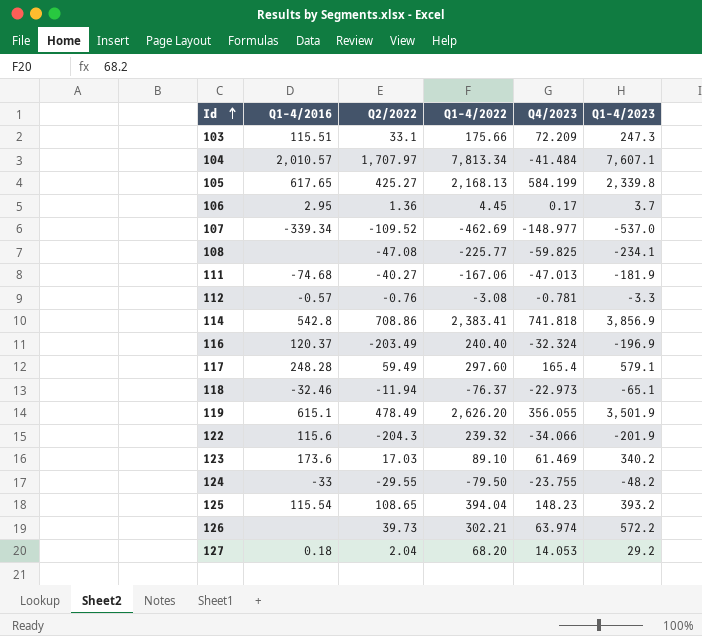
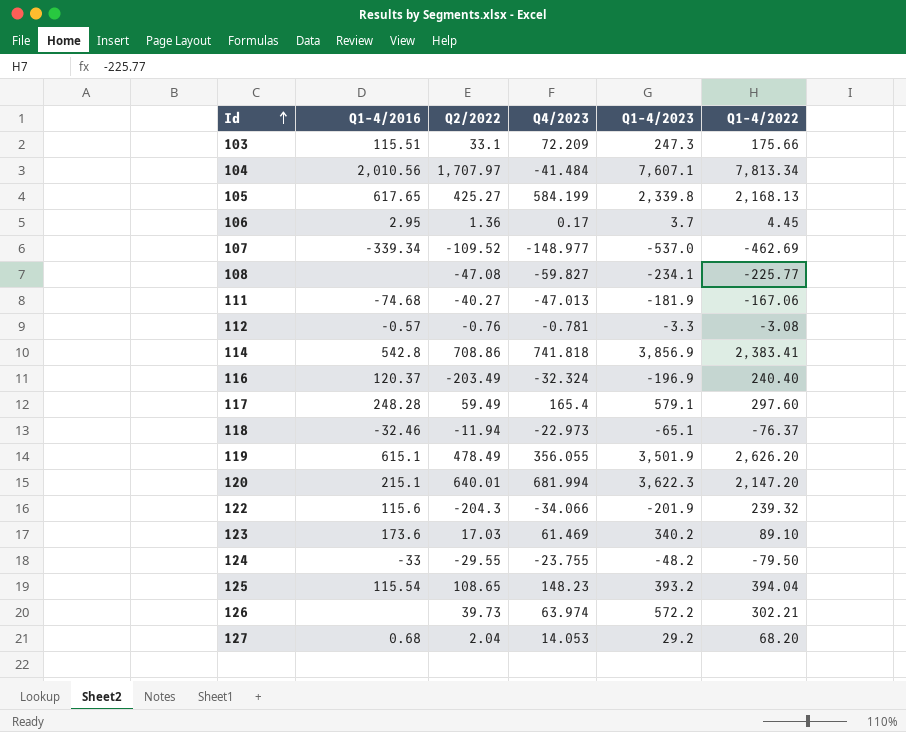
column Q1–4/2022 | position: 4 -> 6
104 | Q1–4/2016: 2,010.57 -> 2,010.56
108 | Q4/2023: -59.825 -> -59.827
row 120: none -> 215.1 | 640.01 | 681.994 | 3,622.3 | 2,147.20
127 | Q1–4/2016: 0.18 -> 0.68

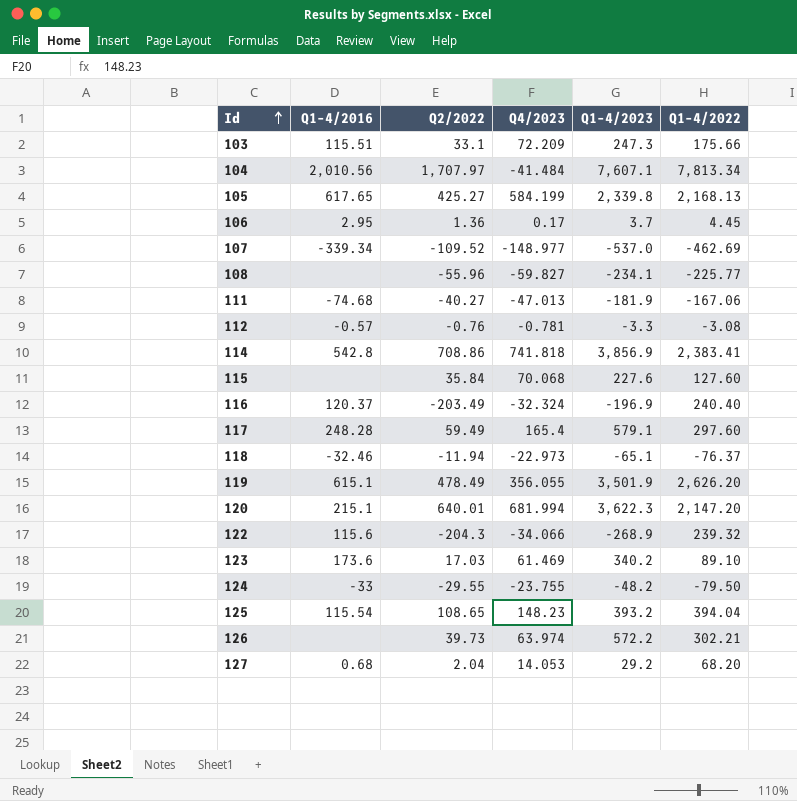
108 | Q2/2022: -47.08 -> -55.96
row 115: none -> none | 35.84 | 70.068 | 227.6 | 127.60
122 | Q1–4/2023: -201.9 -> -268.9

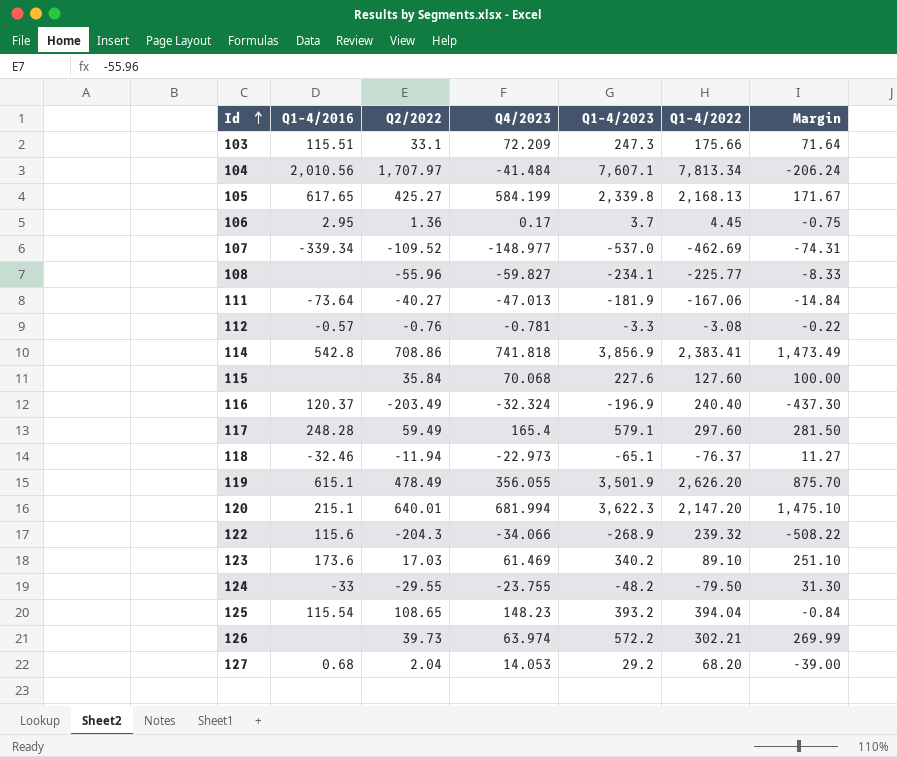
column Margin | formula: none -> [Q1–4/2023] - [Q1–4/2022]
111 | Q1–4/2016: -74.68 -> -73.64

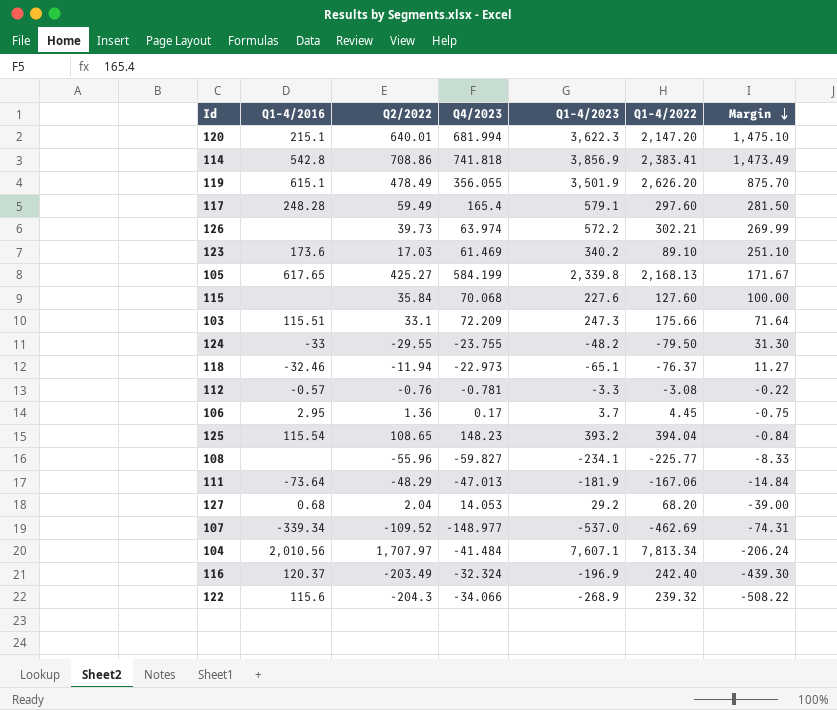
row order: Id ascending -> Margin descending
111 | Q2/2022: -40.27 -> -48.29
116 | Q1–4/2022: 240.40 -> 242.40
116 | Margin: -437.30 -> -439.30

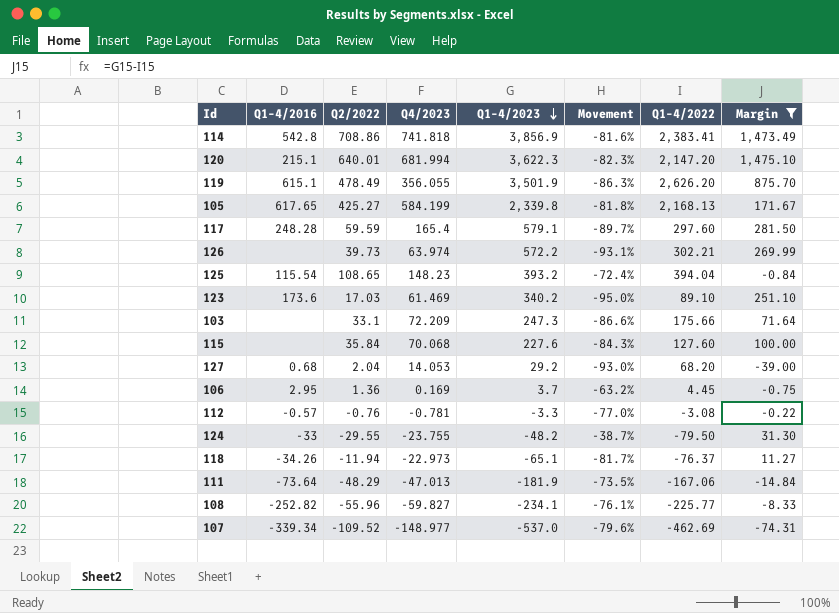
filter: none -> Margin >= -74.31
row order: Margin descending -> Q1–4/2023 descending
column Movement | formula: none -> ([Q2/2022] - [Q1–4/2023]) / [Q1–4/2023]
117 | Q2/2022: 59.49 -> 59.59
103 | Q1–4/2016: 115.51 -> none
106 | Q4/2023: 0.17 -> 0.169
118 | Q1–4/2016: -32.46 -> -34.26
108 | Q1–4/2016: none -> -252.82

